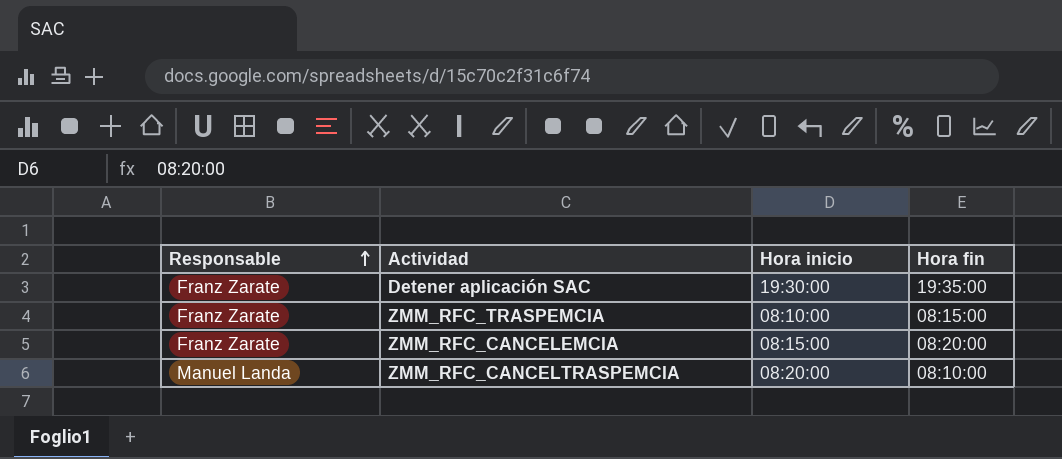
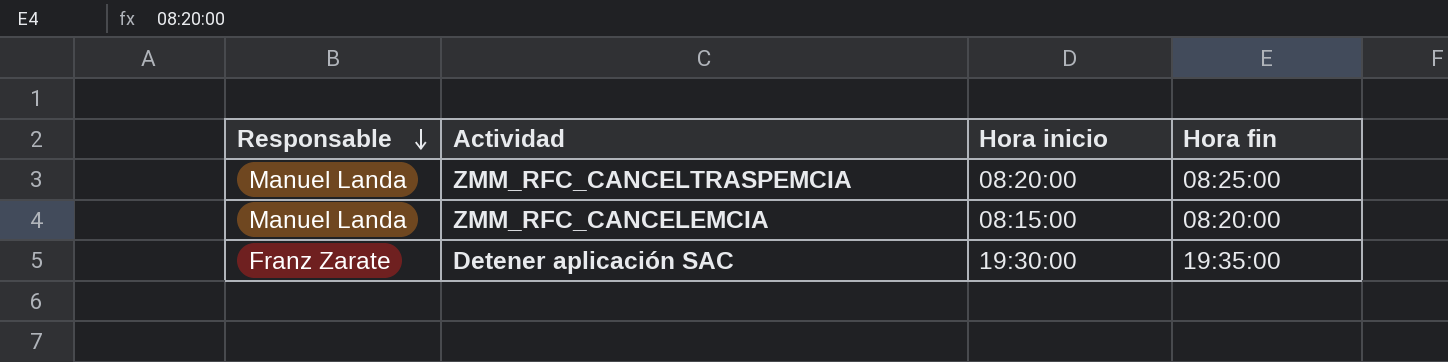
row order: Responsable ascending -> Responsable descending
row ZMM_RFC_TRASPEMCIA: Franz Zarate | 08:10:00 | 08:15:00 -> none
ZMM_RFC_CANCELTRASPEMCIA | Hora fin: 08:10:00 -> 08:25:00
ZMM_RFC_CANCELEMCIA | Responsable: Franz Zarate -> Manuel Landa

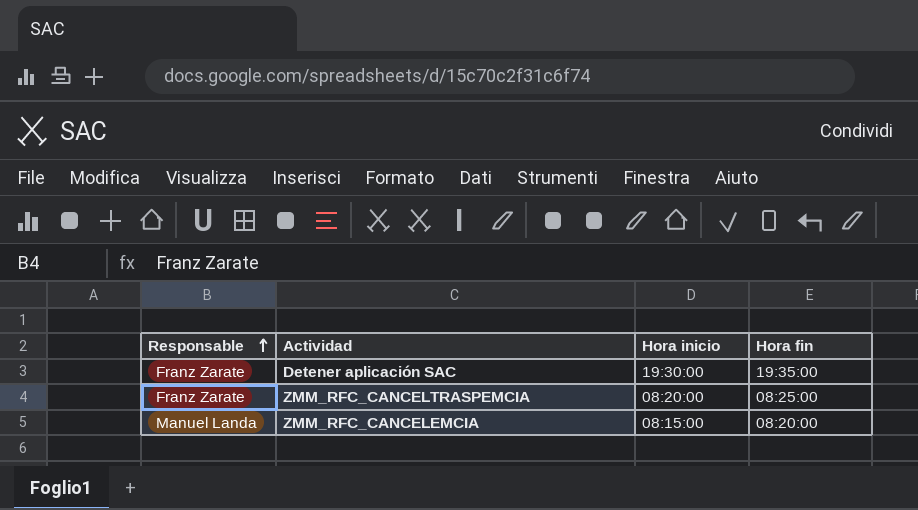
row order: Responsable descending -> Responsable ascending
ZMM_RFC_CANCELTRASPEMCIA | Responsable: Manuel Landa -> Franz Zarate

